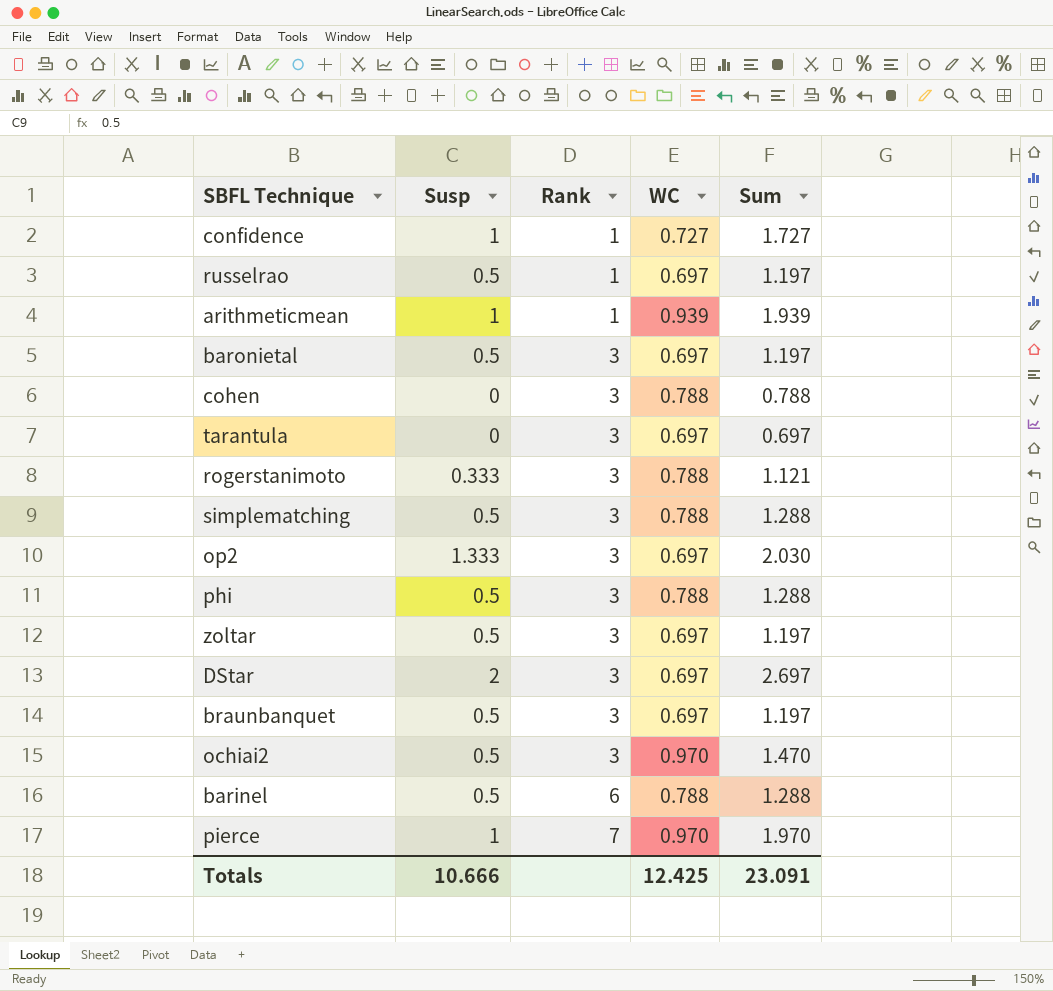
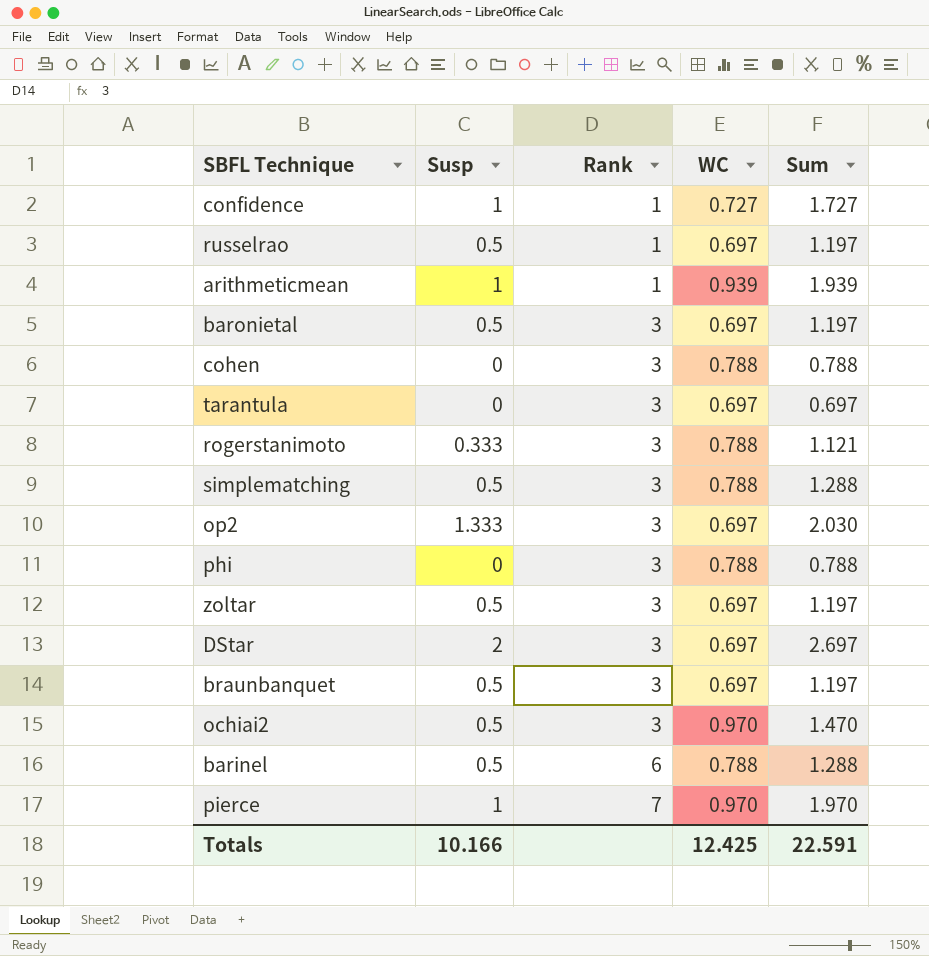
phi | Susp: 0.5 -> 0
phi | Sum: 1.288 -> 0.788
Totals | Susp: 10.666 -> 10.166
Totals | Sum: 23.091 -> 22.591

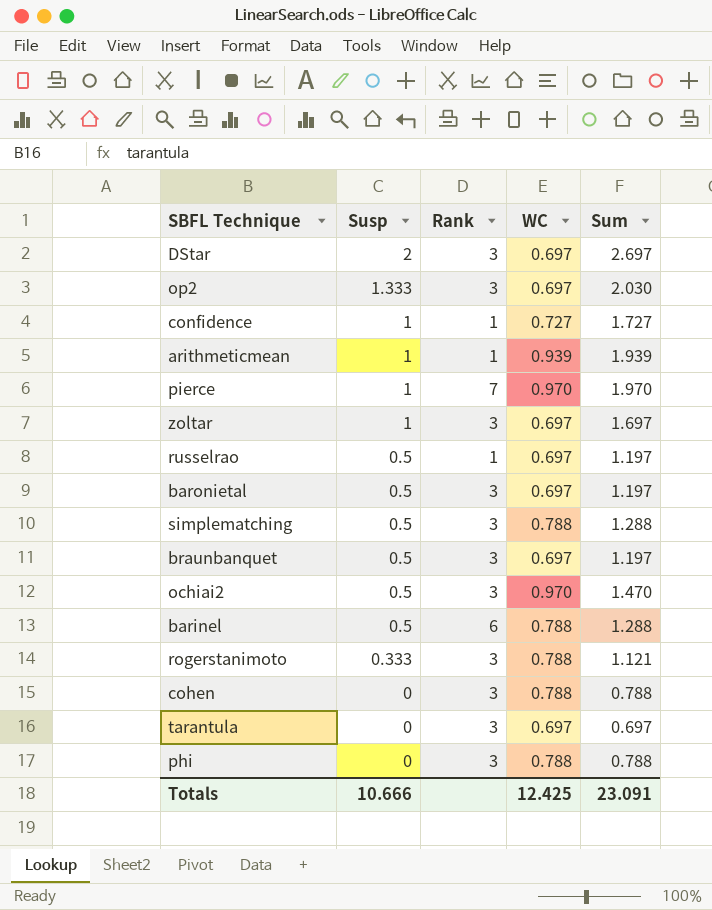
row order: Rank ascending -> Susp descending
zoltar | Susp: 0.5 -> 1
zoltar | Sum: 1.197 -> 1.697
Totals | Susp: 10.166 -> 10.666
Totals | Sum: 22.591 -> 23.091

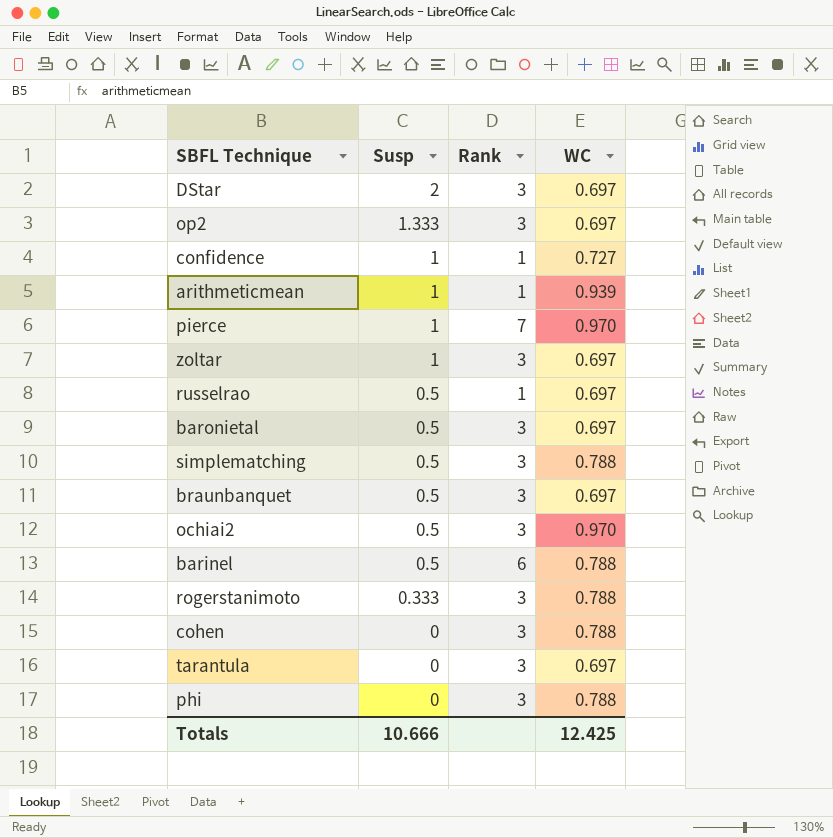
column Sum | formula: [Susp] + [WC] -> none

